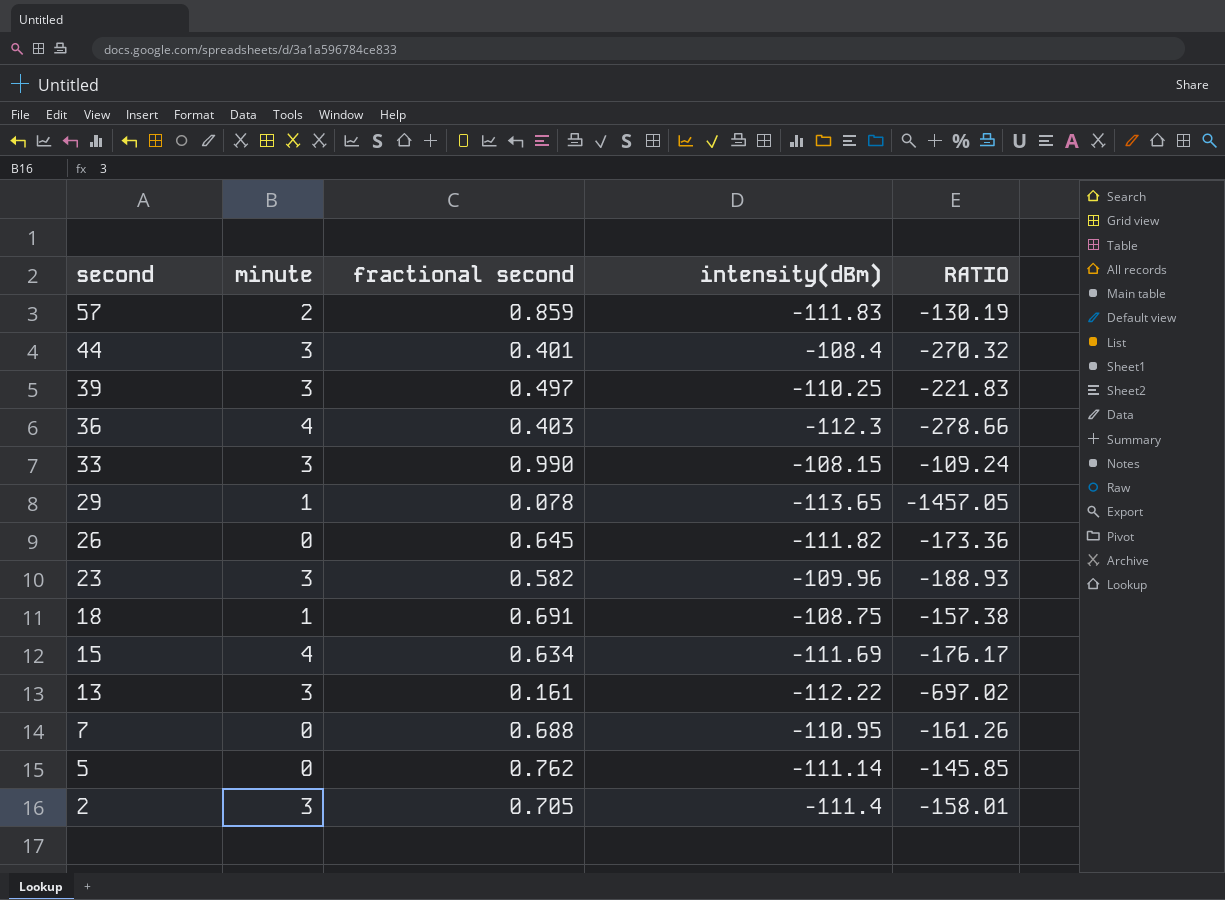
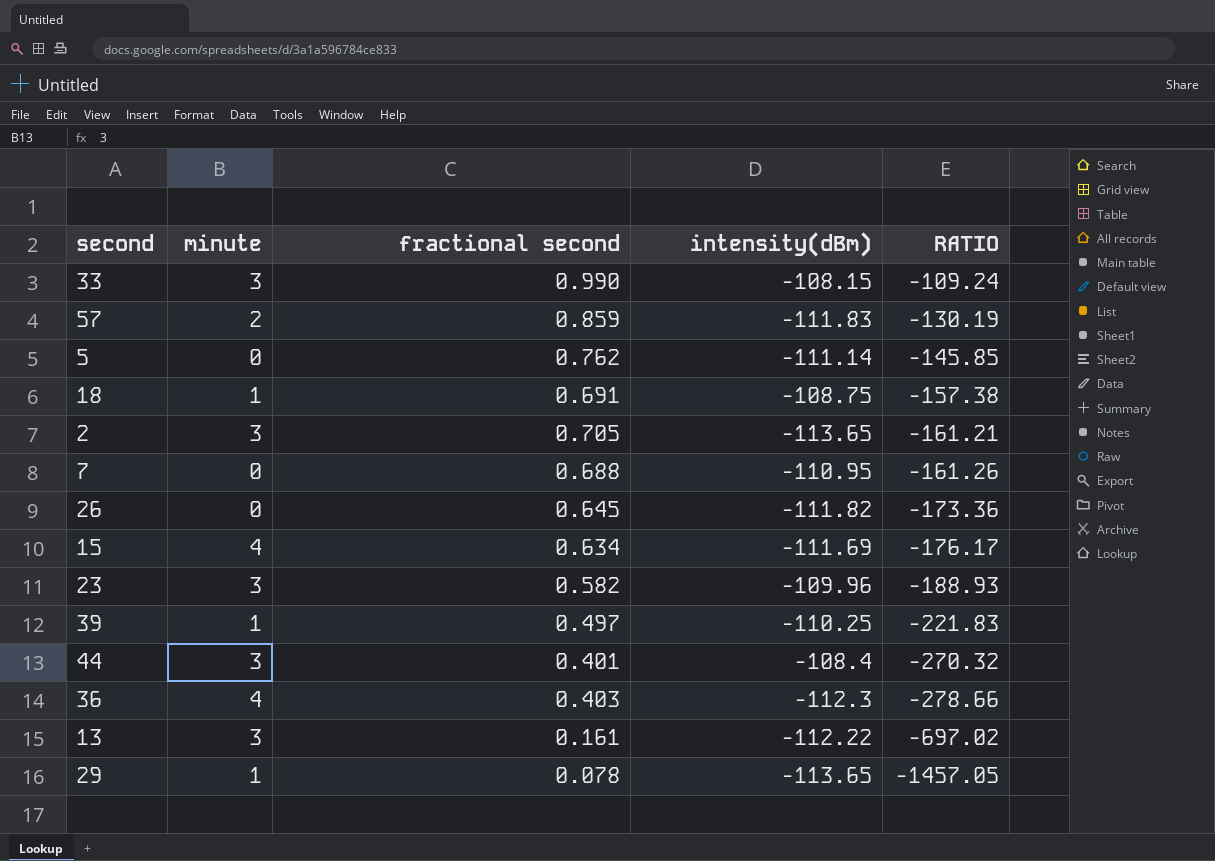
row order: second descending -> RATIO descending
2 | intensity(dBm): -111.4 -> -113.65
2 | RATIO: -158.01 -> -161.21
39 | minute: 3 -> 1

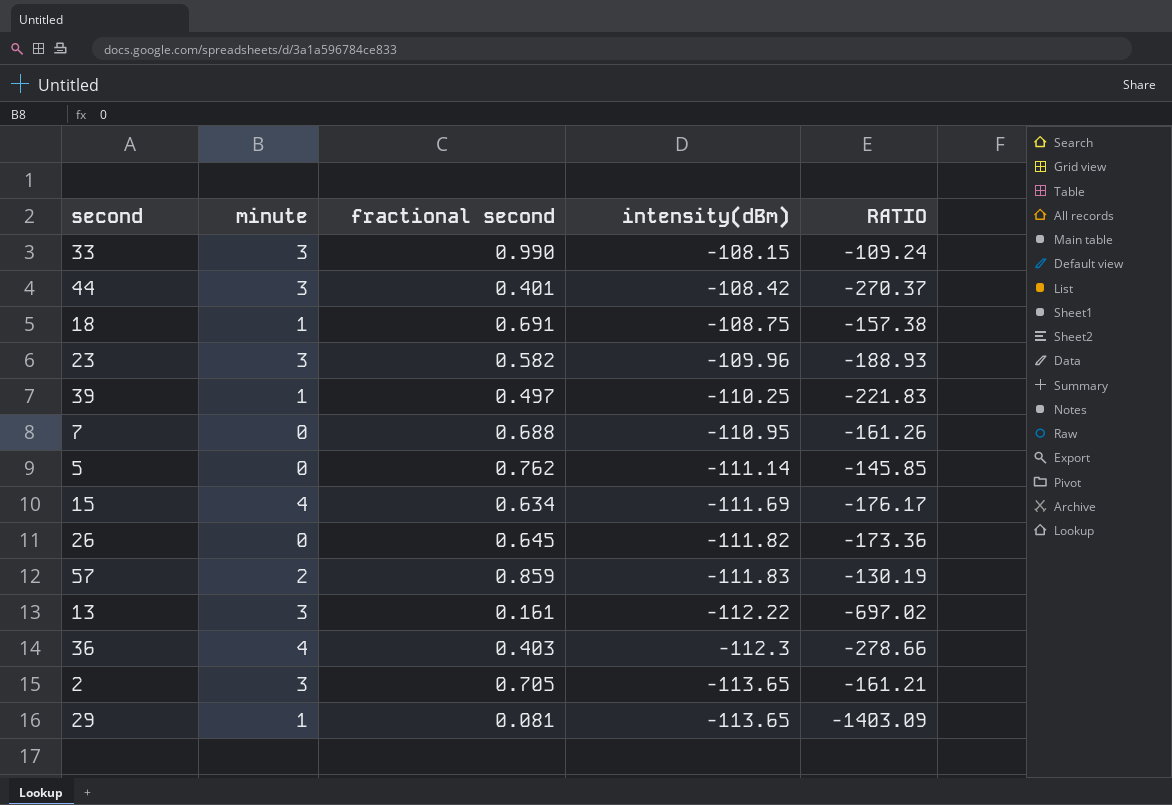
row order: RATIO descending -> intensity(dBm) descending
44 | intensity(dBm): -108.4 -> -108.42
44 | RATIO: -270.32 -> -270.37
29 | fractional second: 0.078 -> 0.081
29 | RATIO: -1457.05 -> -1403.09

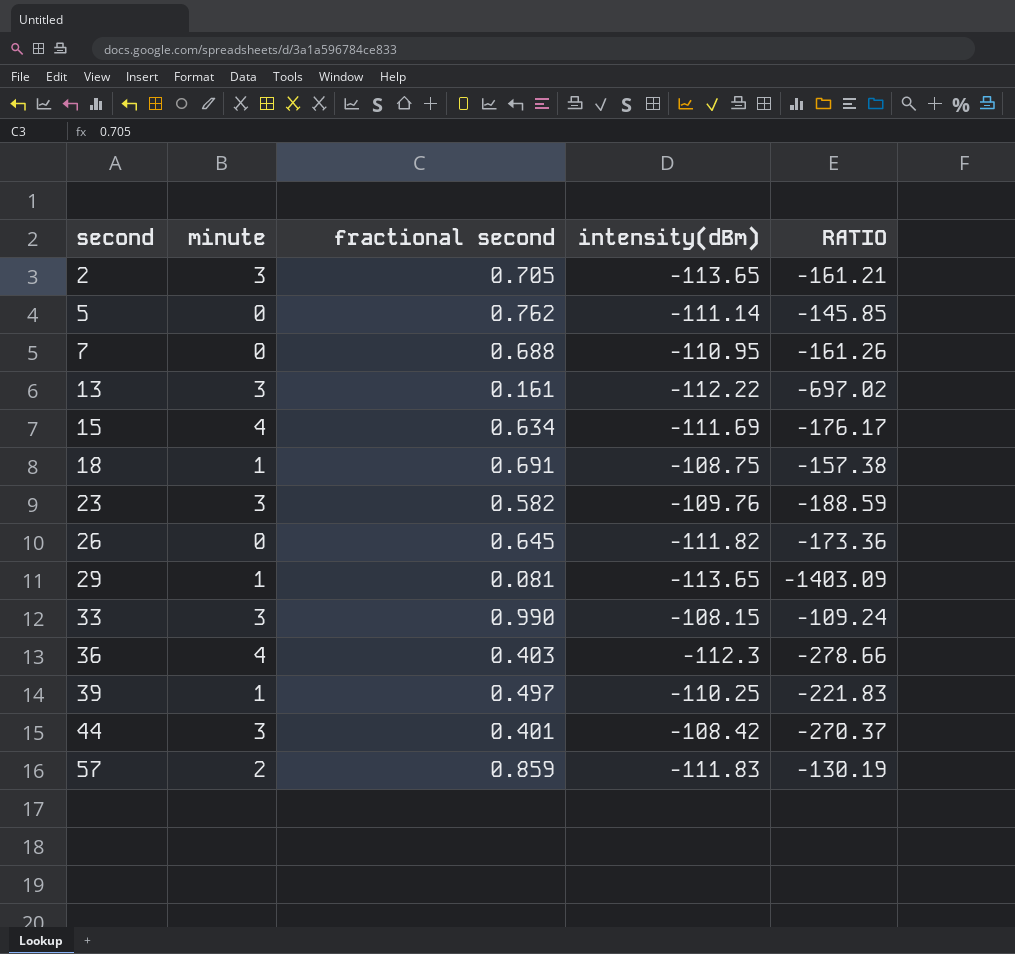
row order: intensity(dBm) descending -> second ascending
23 | intensity(dBm): -109.96 -> -109.76
23 | RATIO: -188.93 -> -188.59

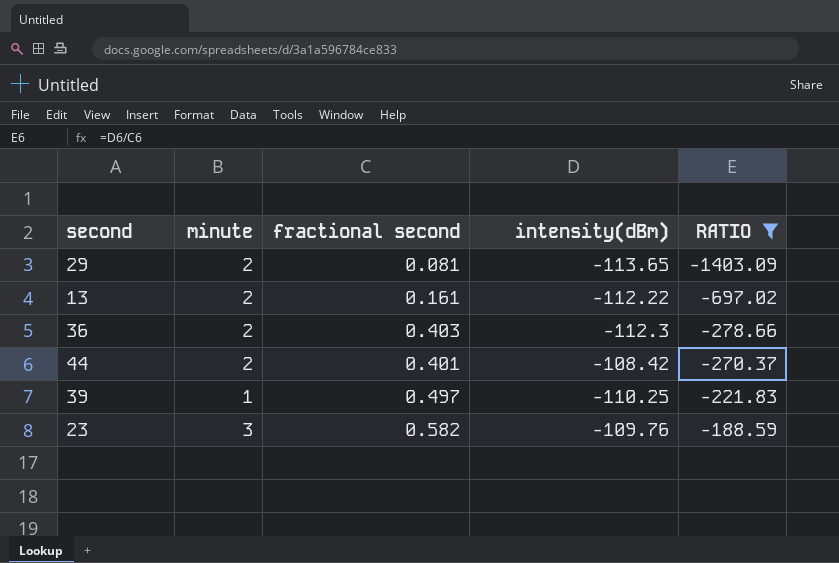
filter: none -> RATIO <= -188.59
row order: second ascending -> RATIO ascending
29 | minute: 1 -> 2
13 | minute: 3 -> 2
36 | minute: 4 -> 2
44 | minute: 3 -> 2

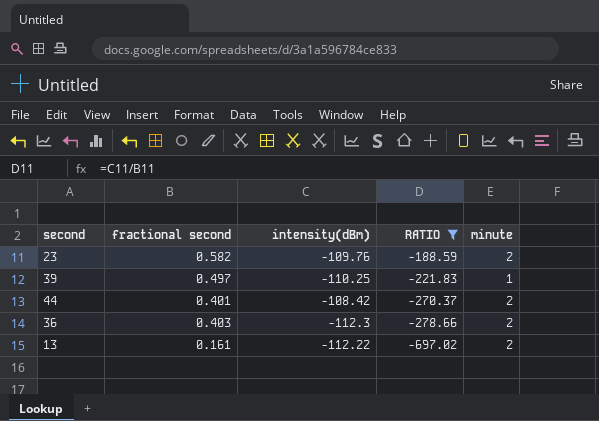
row order: RATIO ascending -> RATIO descending
column minute | position: 2 -> 5
row 29: 2 | 0.081 | -113.65 | -1403.09 -> none
23 | minute: 3 -> 2

